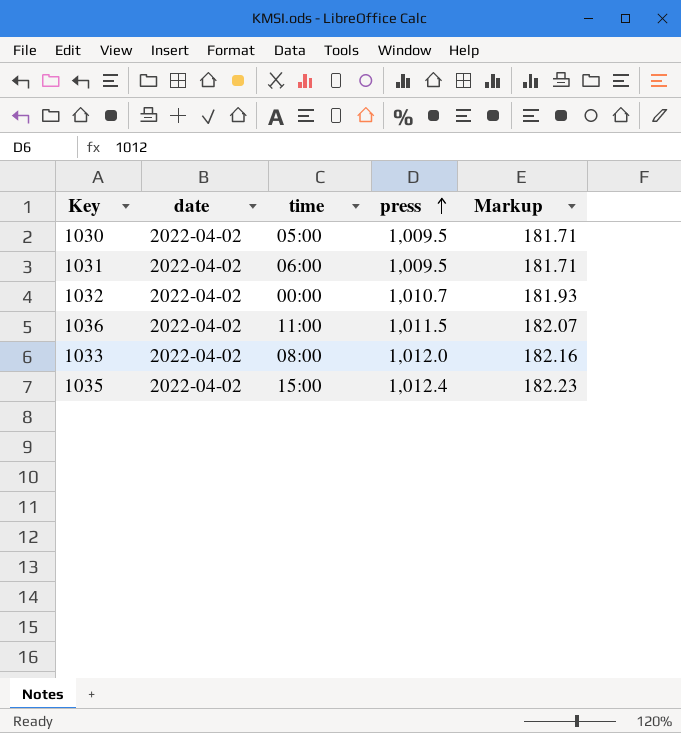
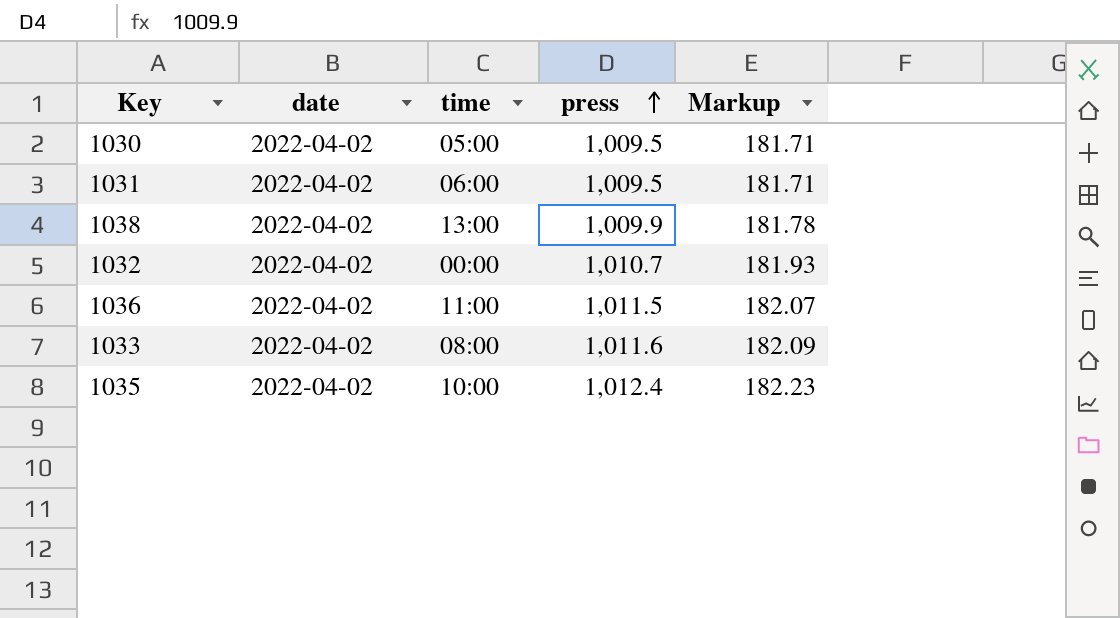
row 1038: none -> 2022-04-02 | 13:00 | 1,009.9 | 181.78
1033 | press: 1,012.0 -> 1,011.6
1033 | Markup: 182.16 -> 182.09
1035 | time: 15:00 -> 10:00

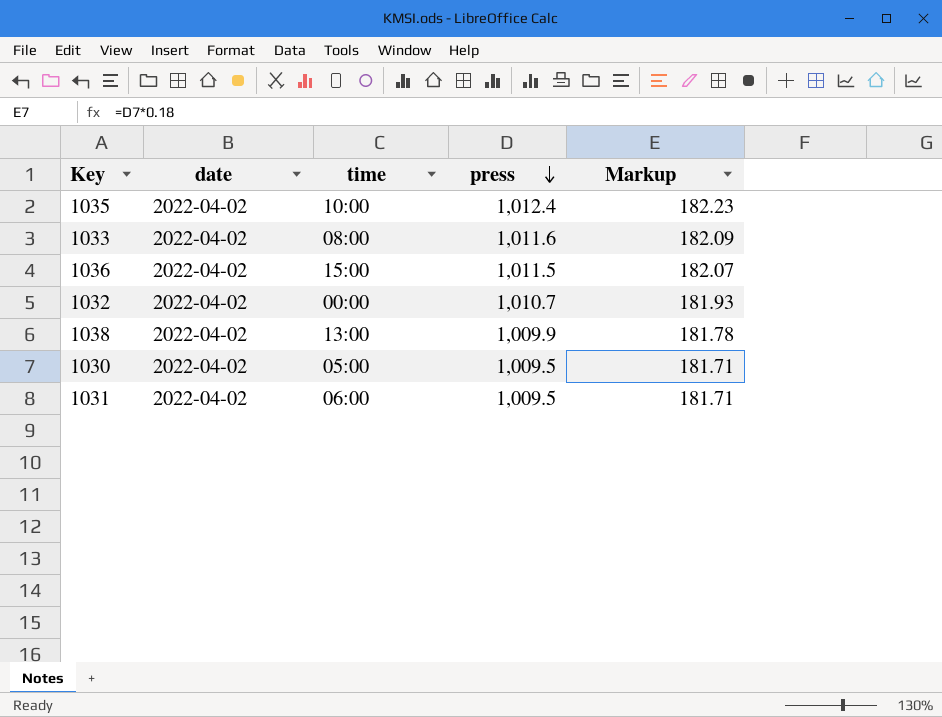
row order: press ascending -> press descending
1036 | time: 11:00 -> 15:00

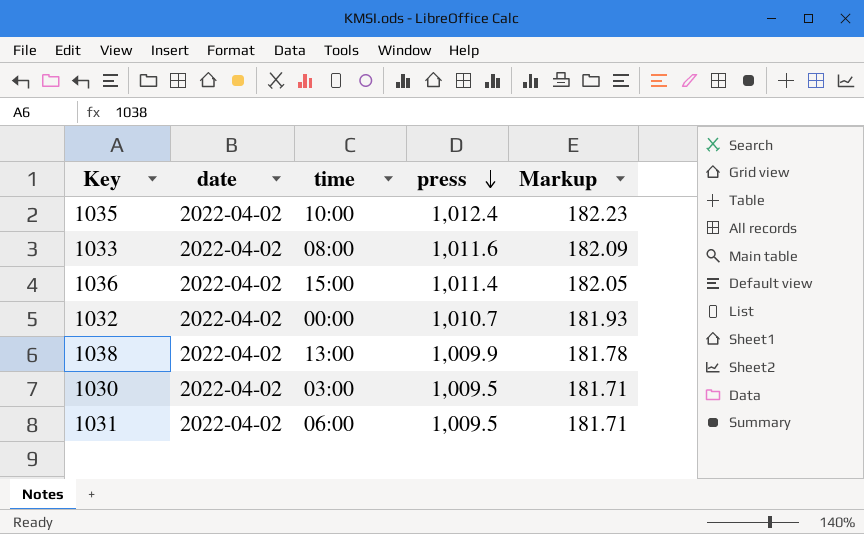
1036 | press: 1,011.5 -> 1,011.4
1036 | Markup: 182.07 -> 182.05
1030 | time: 05:00 -> 03:00

